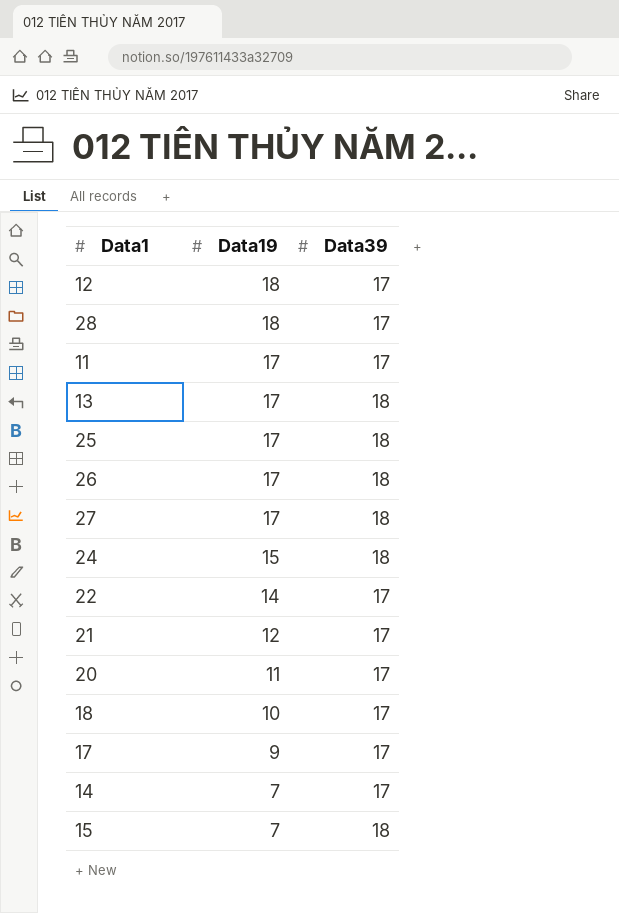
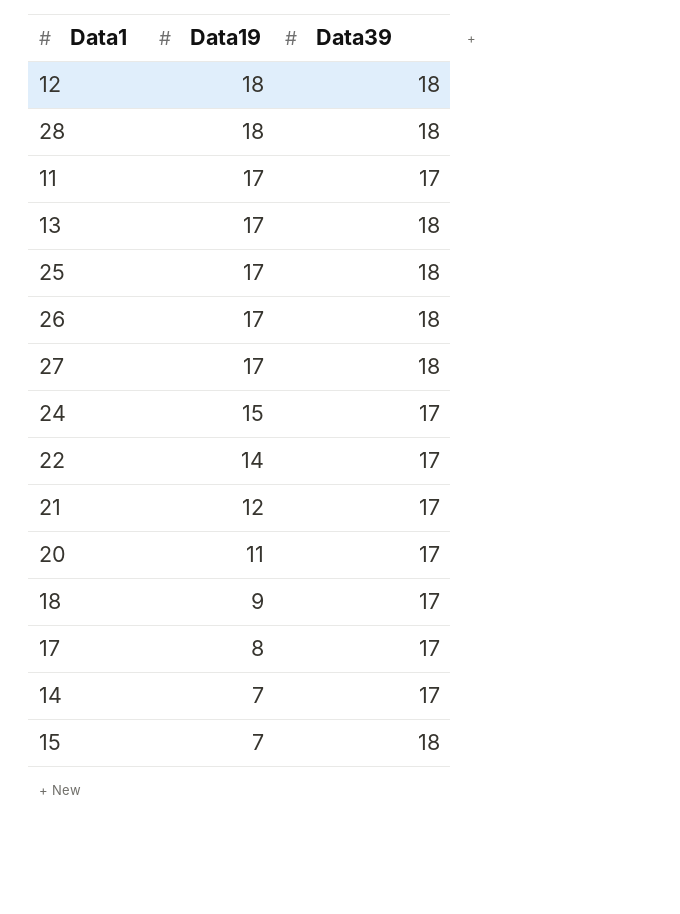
12 | Data39: 17 -> 18
28 | Data39: 17 -> 18
24 | Data39: 18 -> 17
18 | Data19: 10 -> 9
17 | Data19: 9 -> 8

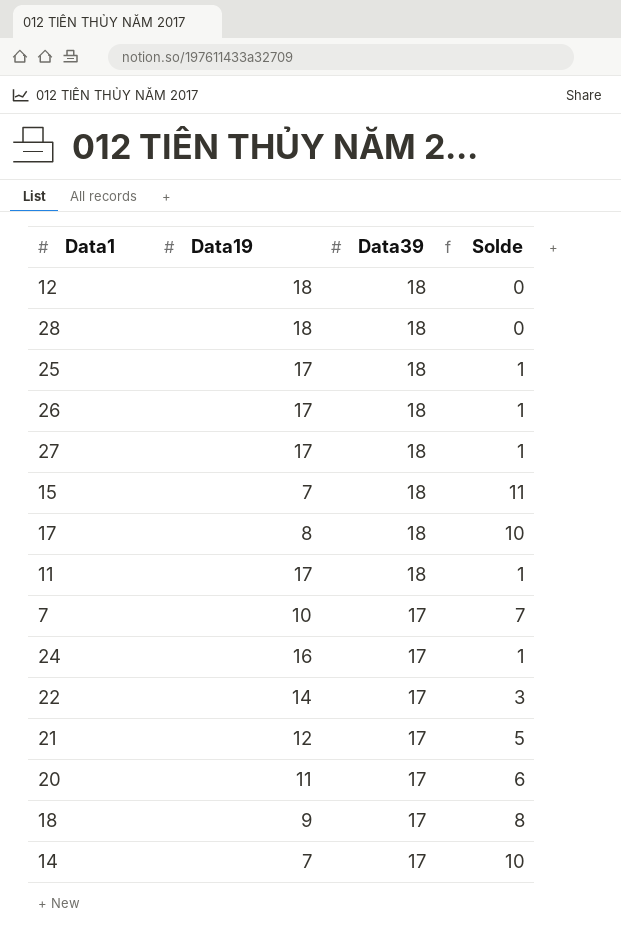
row order: Data19 descending -> Data39 descending
column Solde | formula: none -> [Data39] - [Data19]
row 13: 17 | 18 -> none
17 | Data39: 17 -> 18
11 | Data39: 17 -> 18
row 7: none -> 10 | 17 | 7
24 | Data19: 15 -> 16

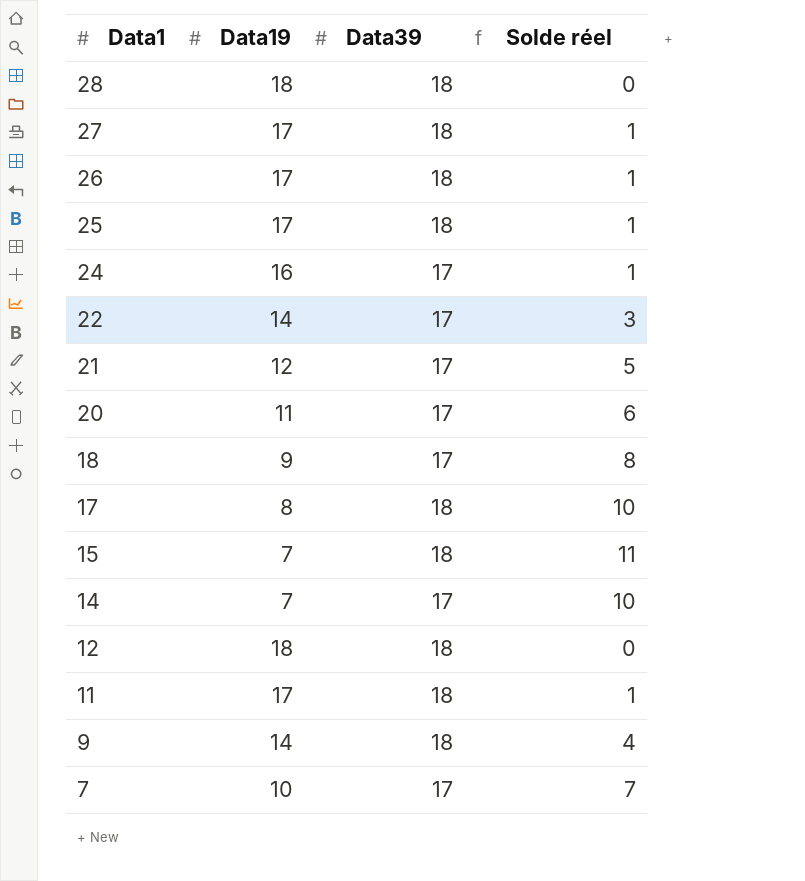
row order: Data39 descending -> Data1 descending
column name: Solde -> Solde réel
row 9: none -> 14 | 18 | 4

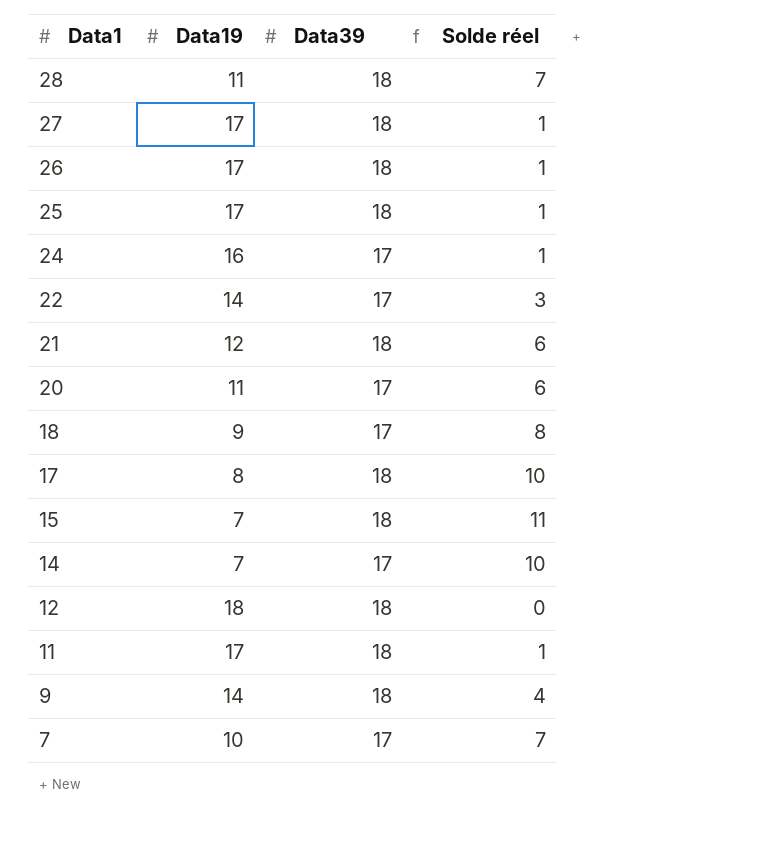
28 | Data19: 18 -> 11
28 | Solde réel: 0 -> 7
21 | Data39: 17 -> 18
21 | Solde réel: 5 -> 6

